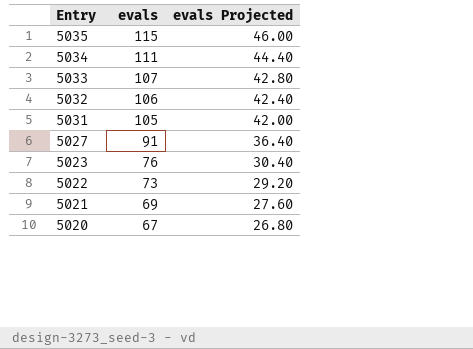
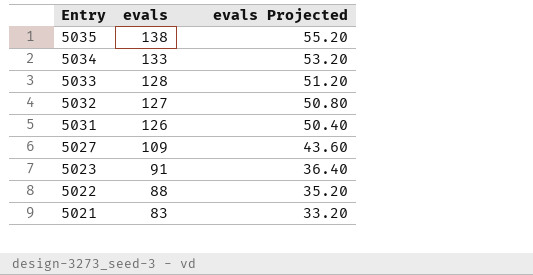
row 5020: 67 | 26.80 -> none
5035 | evals: 115 -> 138
5035 | evals Projected: 46.00 -> 55.20
5034 | evals: 111 -> 133
5034 | evals Projected: 44.40 -> 53.20
5033 | evals: 107 -> 128
5033 | evals Projected: 42.80 -> 51.20
5032 | evals: 106 -> 127
5032 | evals Projected: 42.40 -> 50.80
5031 | evals: 105 -> 126
5031 | evals Projected: 42.00 -> 50.40
5027 | evals: 91 -> 109
5027 | evals Projected: 36.40 -> 43.60
5023 | evals: 76 -> 91
5023 | evals Projected: 30.40 -> 36.40
5022 | evals: 73 -> 88
5022 | evals Projected: 29.20 -> 35.20
5021 | evals: 69 -> 83
5021 | evals Projected: 27.60 -> 33.20

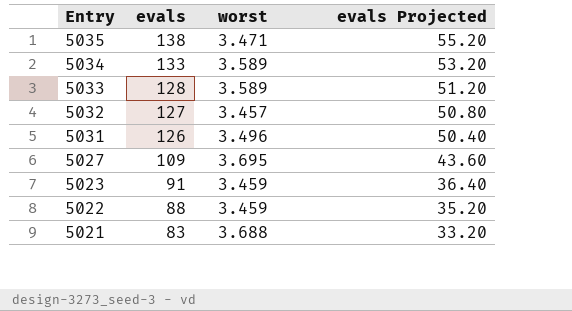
column worst | position: none -> 3

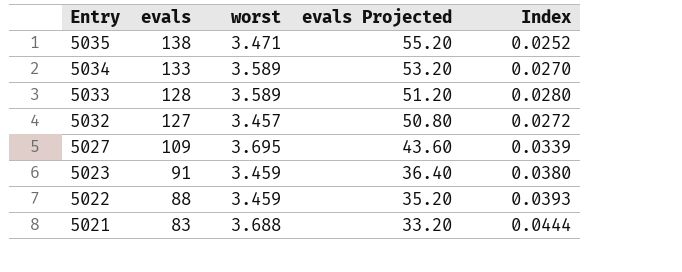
column Index | formula: none -> [worst] / [evals]
row 5031: 126 | 3.496 | 50.40 -> none

